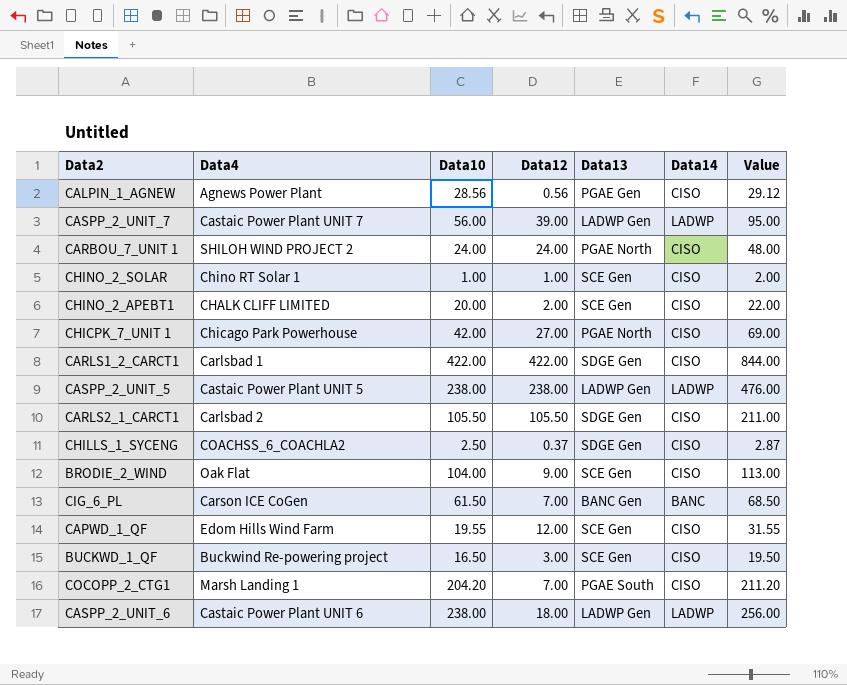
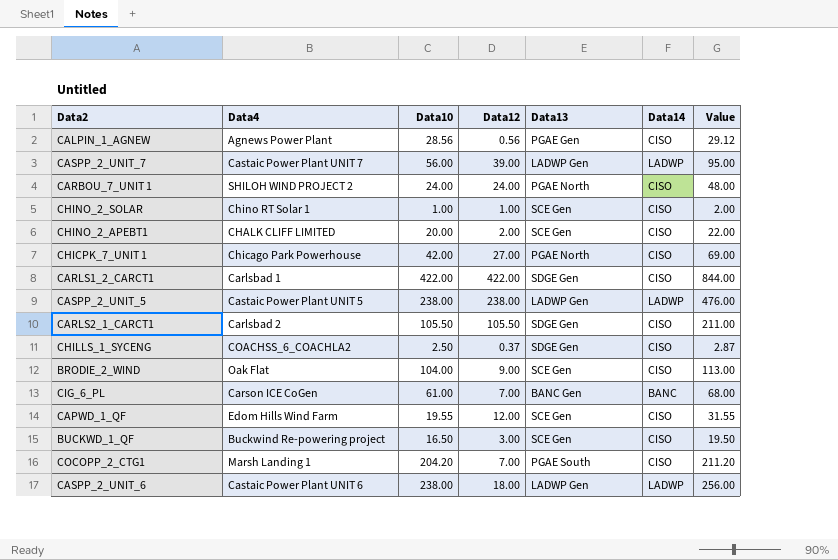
CIG_6_PL | Data10: 61.50 -> 61.00
CIG_6_PL | Value: 68.50 -> 68.00

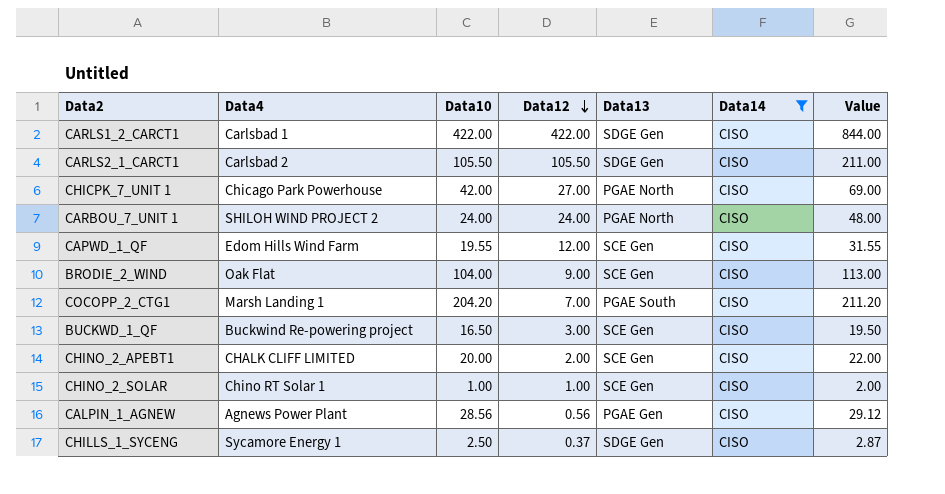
filter: none -> Data14 = CISO
row order: none -> Data12 descending
CHILLS_1_SYCENG | Data4: COACHSS_6_COACHLA2 -> Sycamore Energy 1

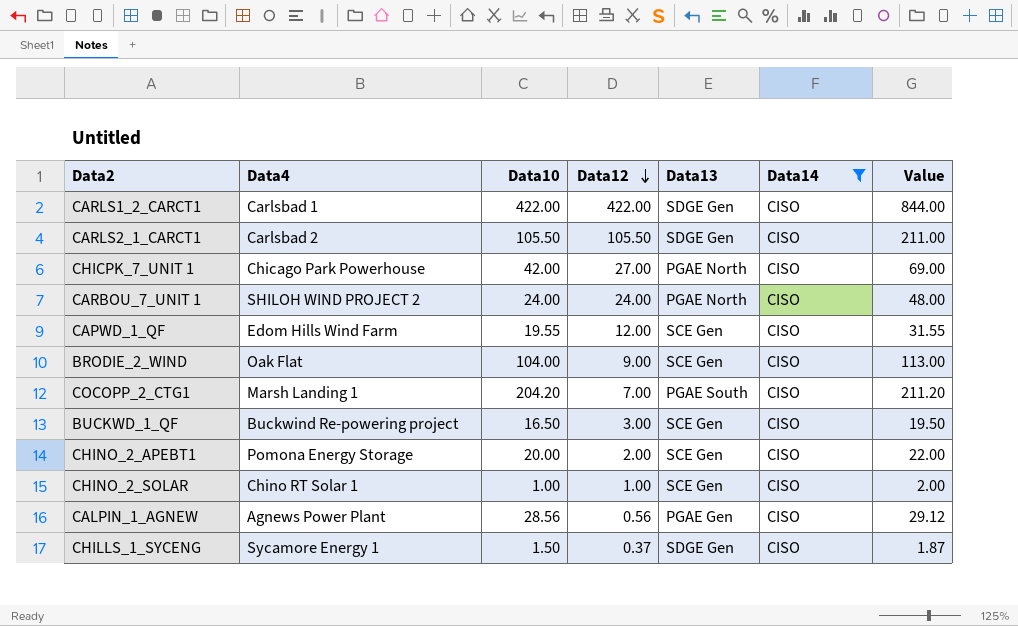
CHINO_2_APEBT1 | Data4: CHALK CLIFF LIMITED -> Pomona Energy Storage
CHILLS_1_SYCENG | Data10: 2.50 -> 1.50
CHILLS_1_SYCENG | Value: 2.87 -> 1.87

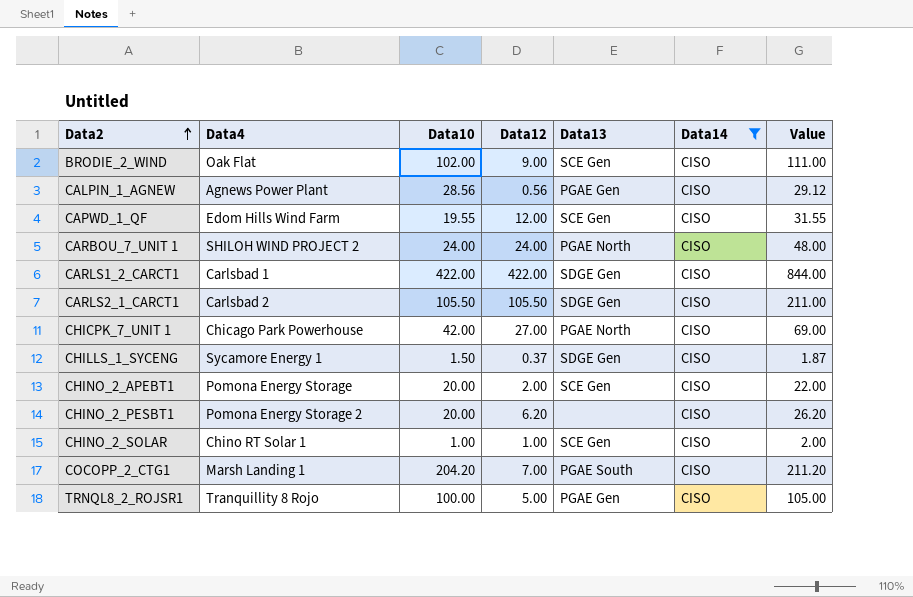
row order: Data12 descending -> Data2 ascending
row BUCKWD_1_QF: Buckwind Re-powering project | 16.50 | 3.00 | SCE Gen | CISO | 19.50 -> none
BRODIE_2_WIND | Data10: 104.00 -> 102.00
BRODIE_2_WIND | Value: 113.00 -> 111.00
row CHINO_2_PESBT1: none -> Pomona Energy Storage 2 | 20.00 | 6.20 | none | CISO | 26.20
row TRNQL8_2_ROJSR1: none -> Tranquillity 8 Rojo | 100.00 | 5.00 | PGAE Gen | CISO | 105.00

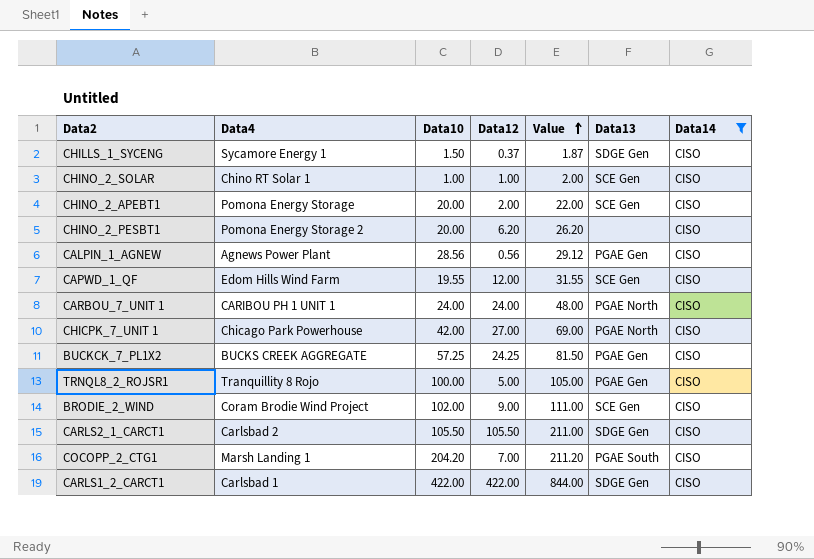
row order: Data2 ascending -> Value ascending
column Value | position: 7 -> 5
CARBOU_7_UNIT 1 | Data4: SHILOH WIND PROJECT 2 -> CARIBOU PH 1 UNIT 1
row BUCKCK_7_PL1X2: none -> BUCKS CREEK AGGREGATE | 57.25 | 24.25 | 81.50 | PGAE Gen | CISO
BRODIE_2_WIND | Data4: Oak Flat -> Coram Brodie Wind Project

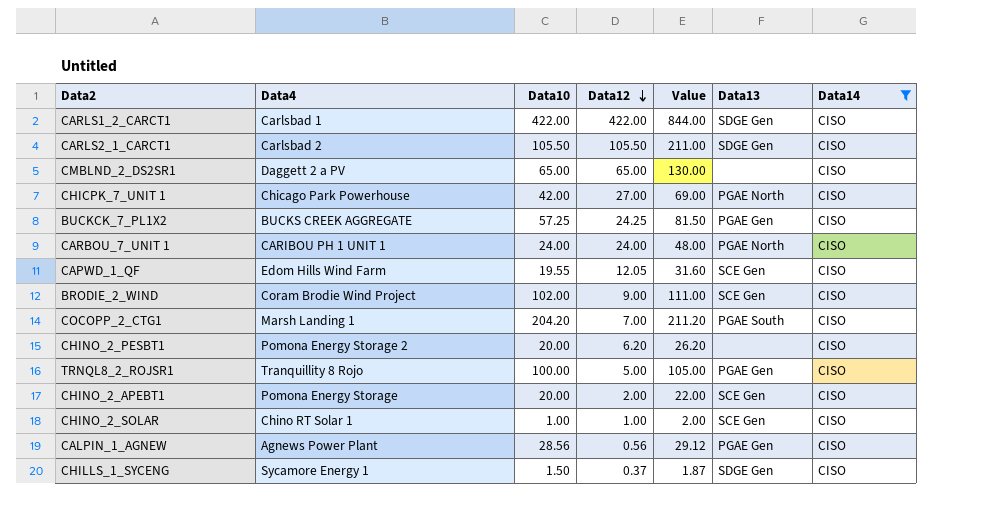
row order: Value ascending -> Data12 descending
row CMBLND_2_DS2SR1: none -> Daggett 2 a PV | 65.00 | 65.00 | 130.00 | none | CISO
CAPWD_1_QF | Data12: 12.00 -> 12.05
CAPWD_1_QF | Value: 31.55 -> 31.60

